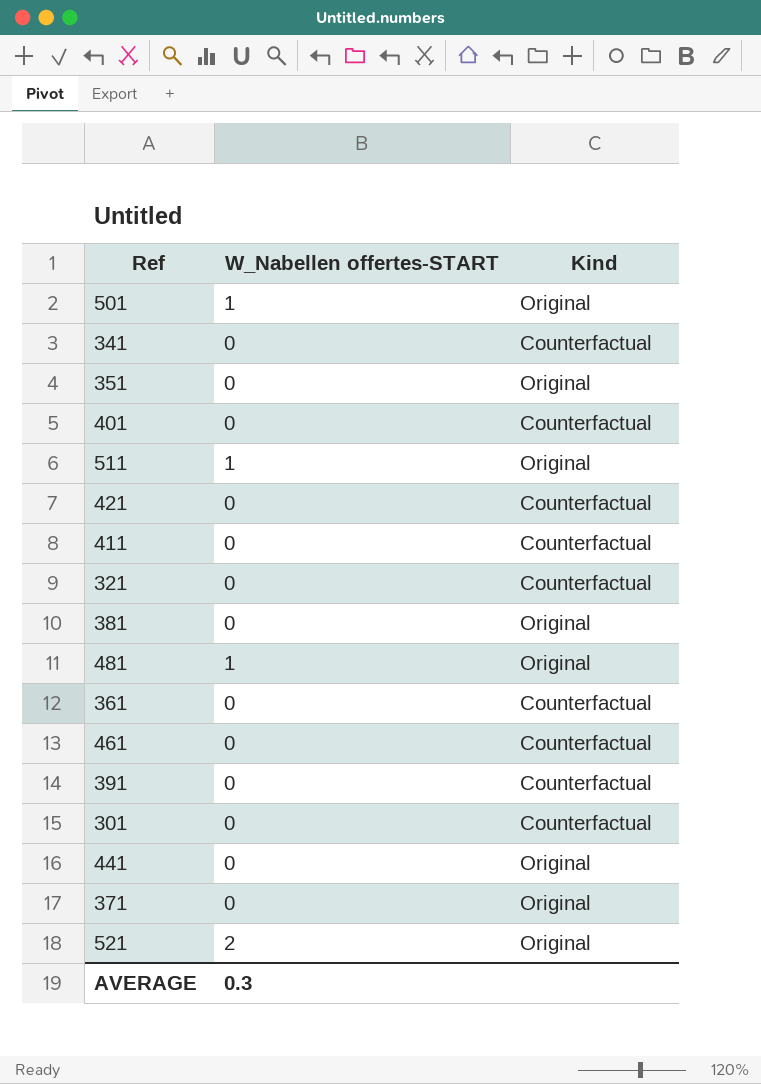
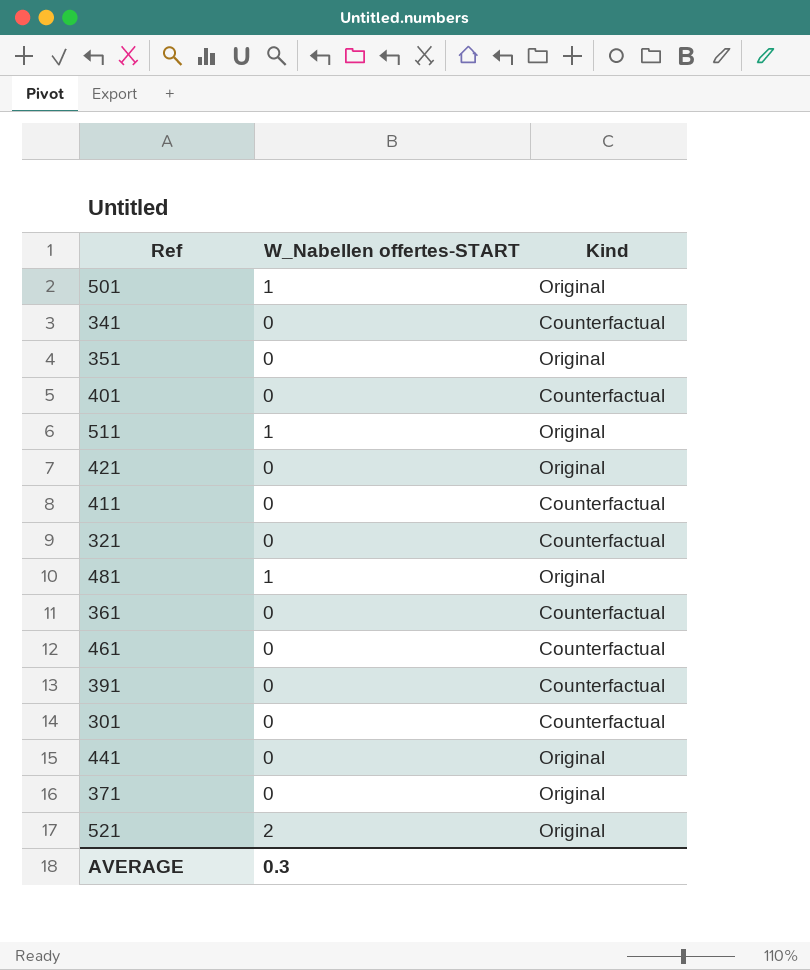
row 381: 0 | Original -> none
421 | Kind: Counterfactual -> Original

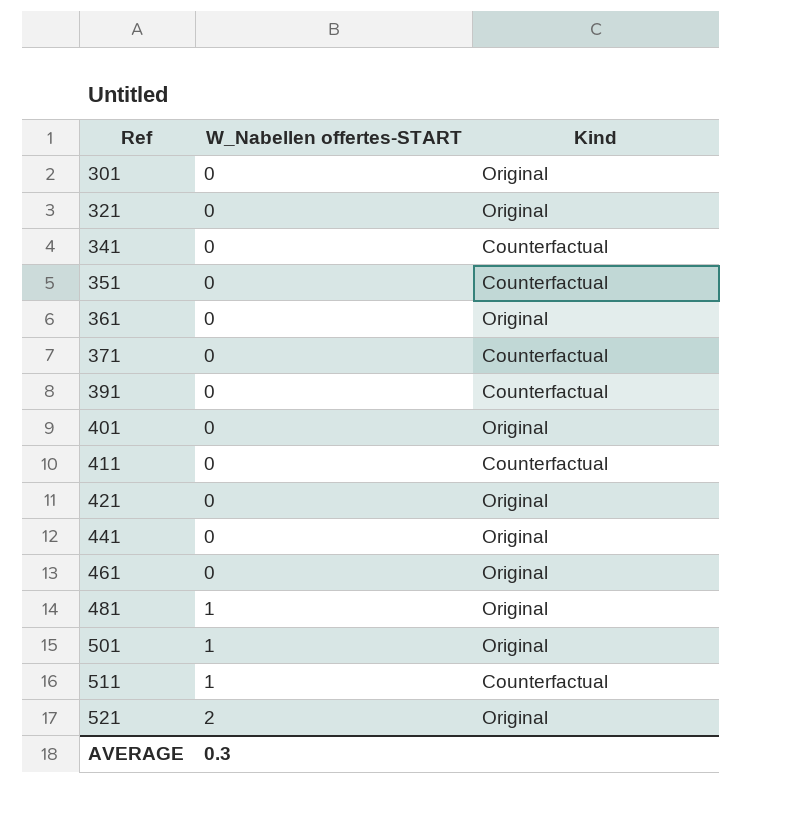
row order: none -> Ref ascending
301 | Kind: Counterfactual -> Original
321 | Kind: Counterfactual -> Original
351 | Kind: Original -> Counterfactual
361 | Kind: Counterfactual -> Original
371 | Kind: Original -> Counterfactual
401 | Kind: Counterfactual -> Original
461 | Kind: Counterfactual -> Original
511 | Kind: Original -> Counterfactual

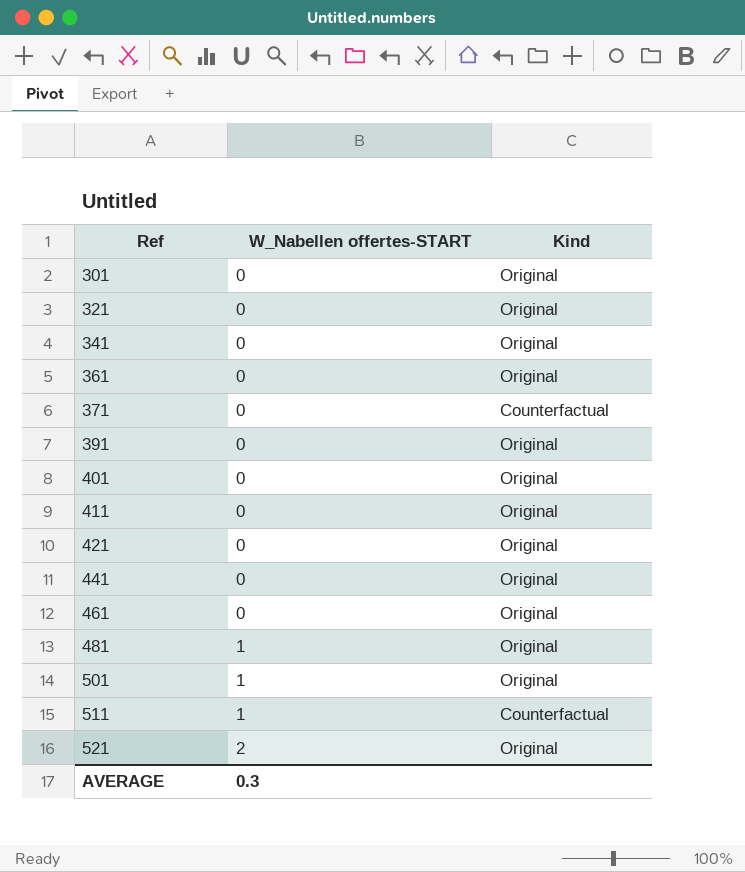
row 351: 0 | Counterfactual -> none
341 | Kind: Counterfactual -> Original
391 | Kind: Counterfactual -> Original
411 | Kind: Counterfactual -> Original

